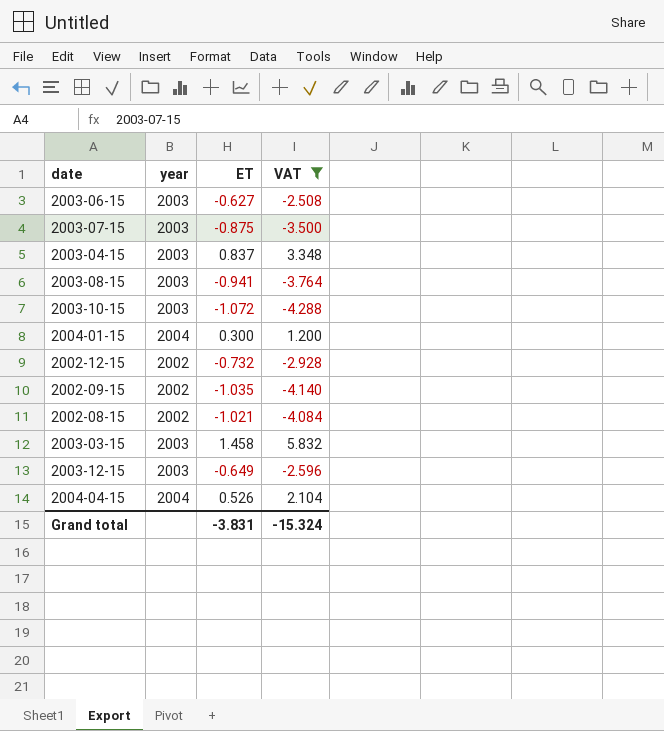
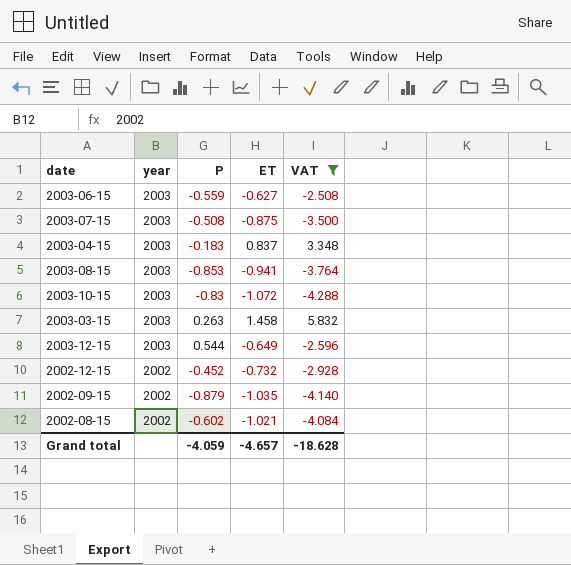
row order: none -> year descending
column P | position: none -> 3
row 2004-01-15: 2004 | 0.300 | 1.200 -> none
row 2004-04-15: 2004 | 0.526 | 2.104 -> none
Grand total | ET: -3.831 -> -4.657
Grand total | VAT: -15.324 -> -18.628

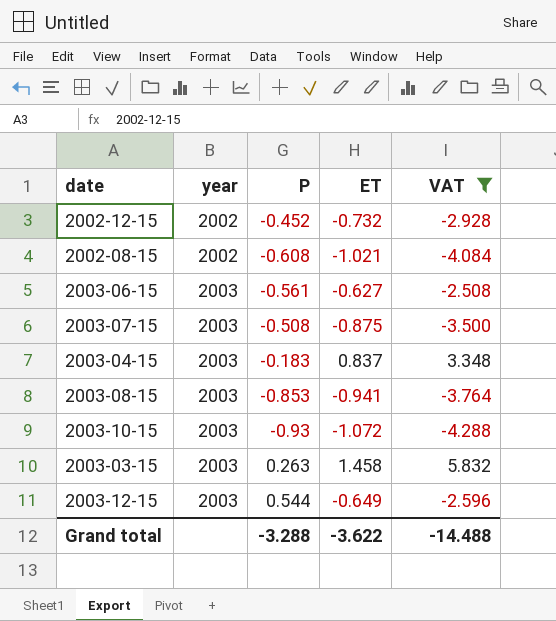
row order: year descending -> year ascending
row 2002-09-15: 2002 | -0.879 | -1.035 | -4.140 -> none
2002-08-15 | P: -0.602 -> -0.608
2003-06-15 | P: -0.559 -> -0.561
2003-10-15 | P: -0.83 -> -0.93
Grand total | P: -4.059 -> -3.288
Grand total | ET: -4.657 -> -3.622
Grand total | VAT: -18.628 -> -14.488

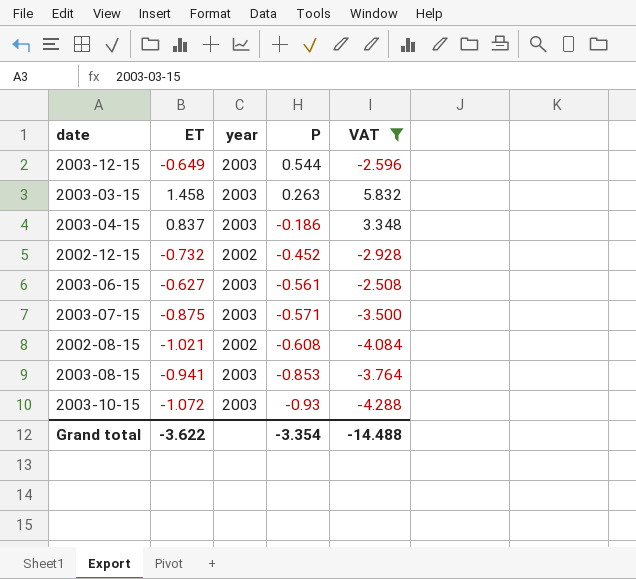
row order: year ascending -> P descending
column ET | position: 4 -> 2
2003-04-15 | P: -0.183 -> -0.186
2003-07-15 | P: -0.508 -> -0.571
Grand total | P: -3.288 -> -3.354

